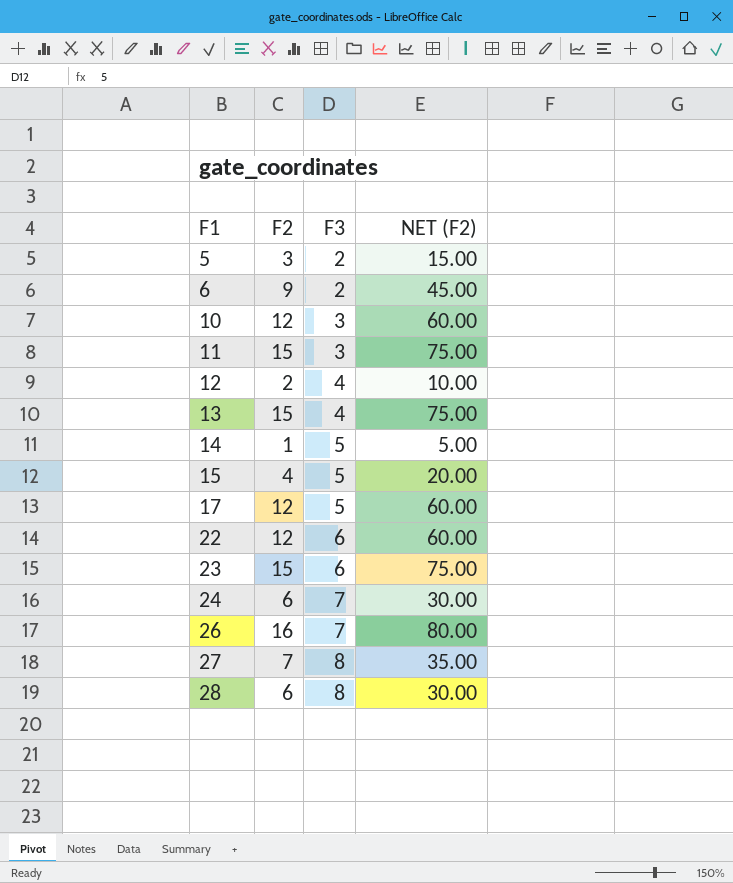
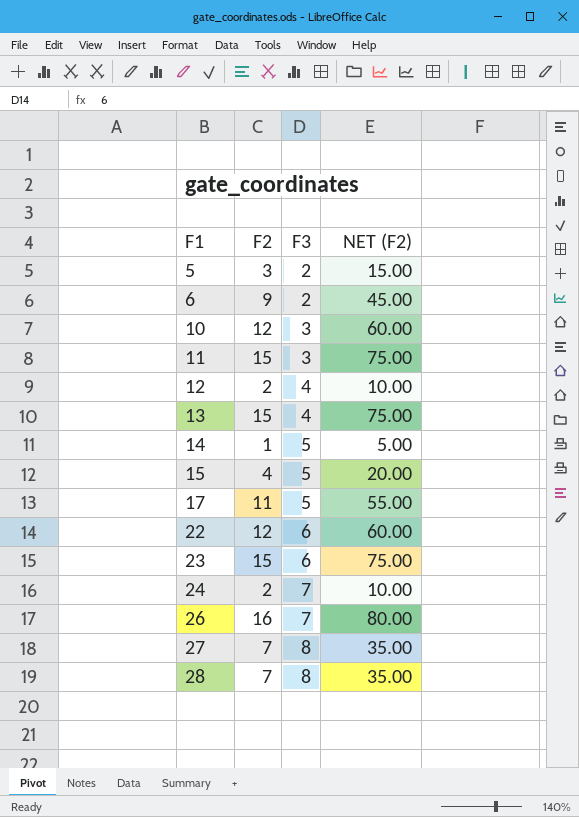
17 | F2: 12 -> 11
17 | NET (F2): 60.00 -> 55.00
24 | F2: 6 -> 2
24 | NET (F2): 30.00 -> 10.00
28 | F2: 6 -> 7
28 | NET (F2): 30.00 -> 35.00

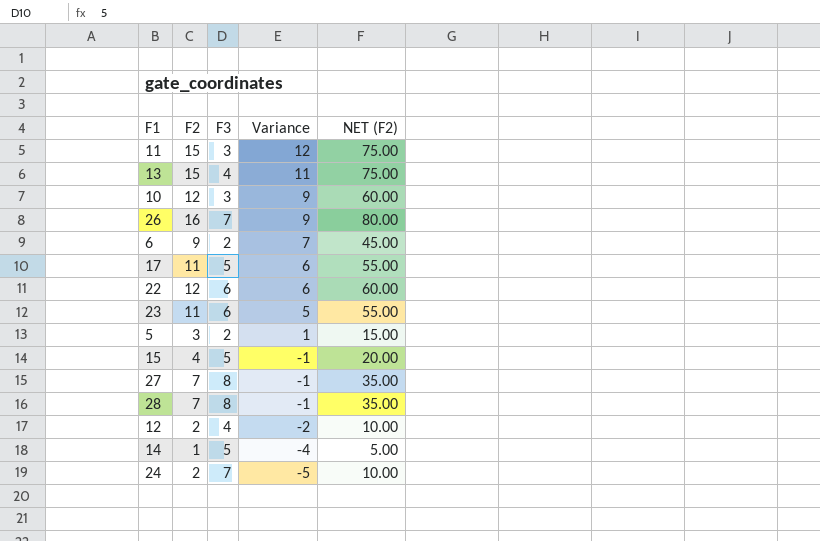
row order: F1 ascending -> Variance descending
column Variance | formula: none -> [F2] - [F3]
23 | F2: 15 -> 11
23 | NET (F2): 75.00 -> 55.00

